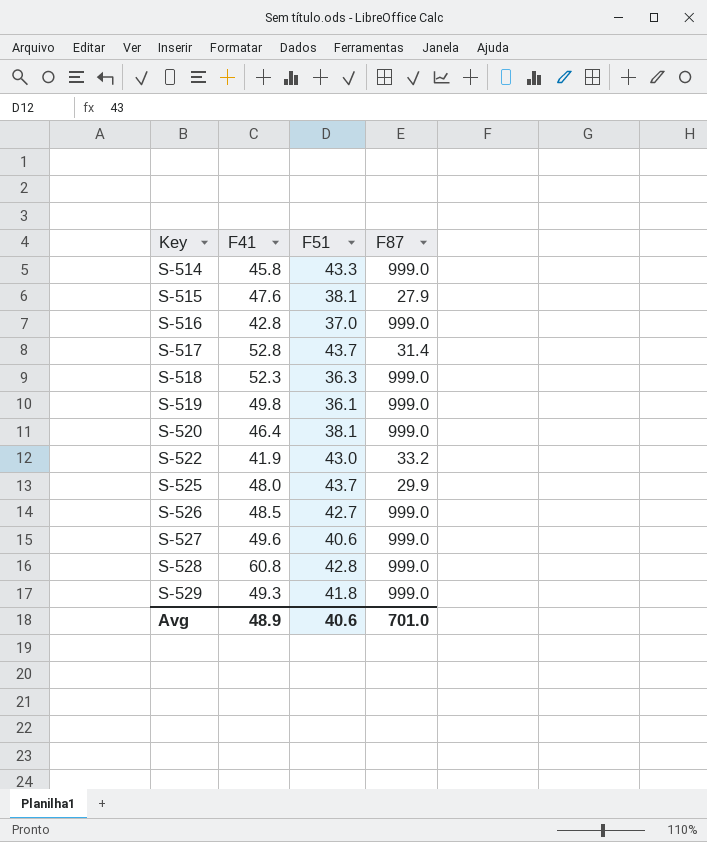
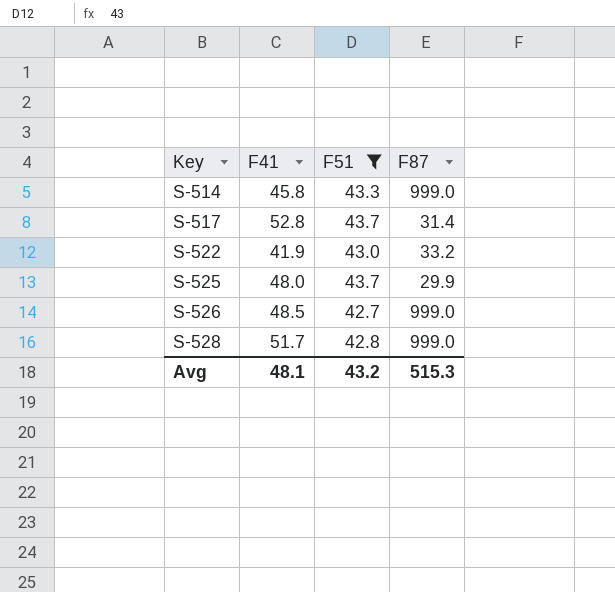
filter: none -> F51 >= 42.7
S-528 | F41: 60.8 -> 51.7
Avg | F41: 48.9 -> 48.1
Avg | F51: 40.6 -> 43.2
Avg | F87: 701.0 -> 515.3

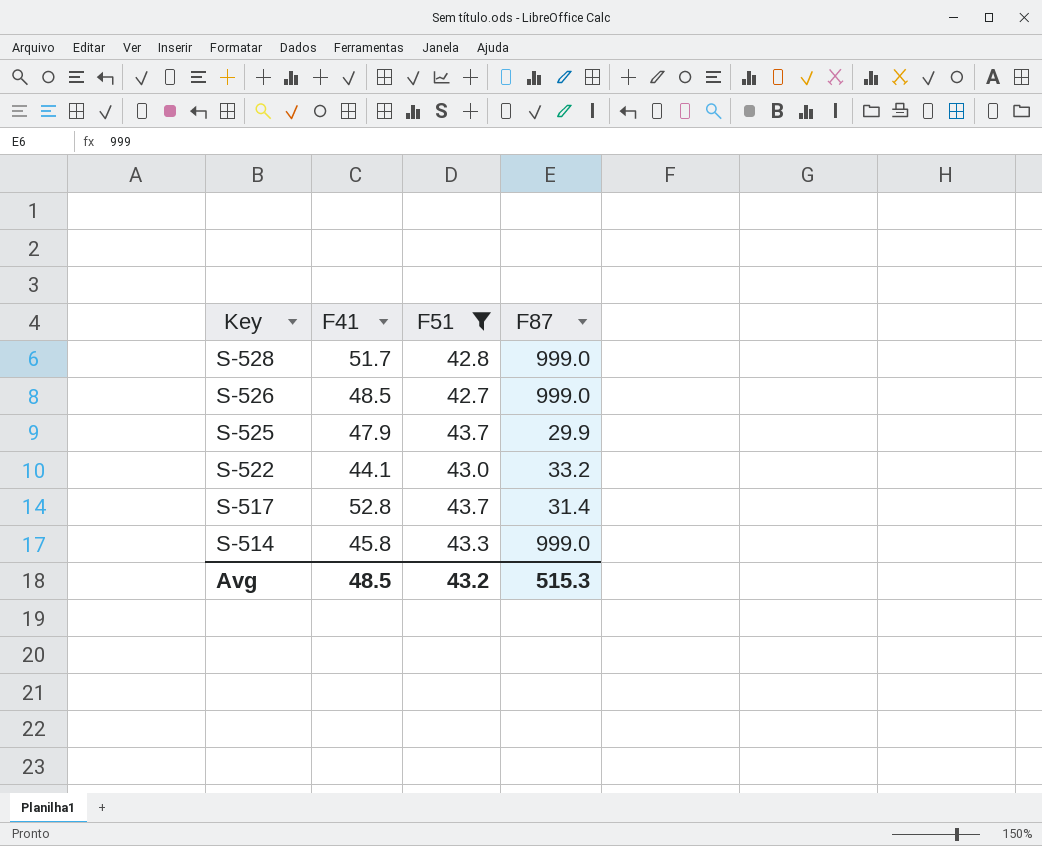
row order: Key ascending -> Key descending
S-525 | F41: 48.0 -> 47.9
S-522 | F41: 41.9 -> 44.1
Avg | F41: 48.1 -> 48.5

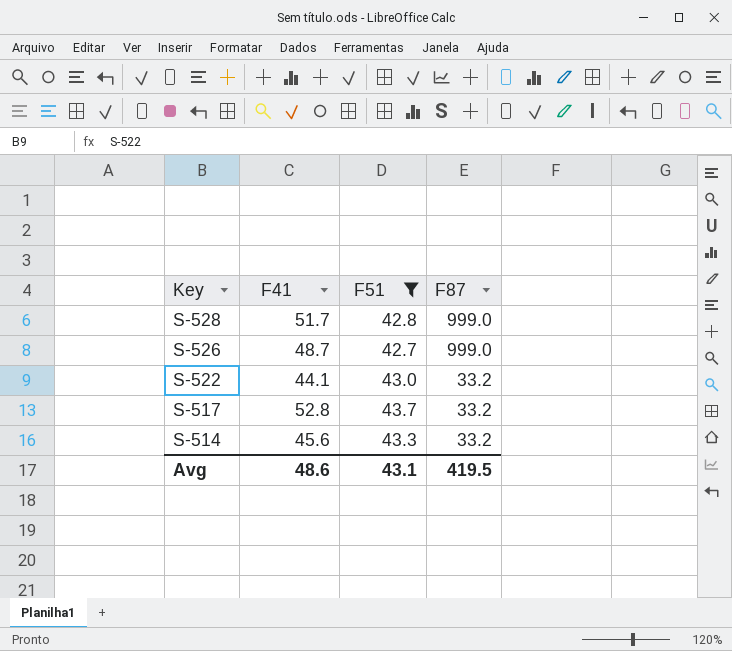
row S-525: 47.9 | 43.7 | 29.9 -> none
S-526 | F41: 48.5 -> 48.7
S-517 | F87: 31.4 -> 33.2
S-514 | F41: 45.8 -> 45.6
S-514 | F87: 999.0 -> 33.2
Avg | F41: 48.5 -> 48.6
Avg | F51: 43.2 -> 43.1
Avg | F87: 515.3 -> 419.5

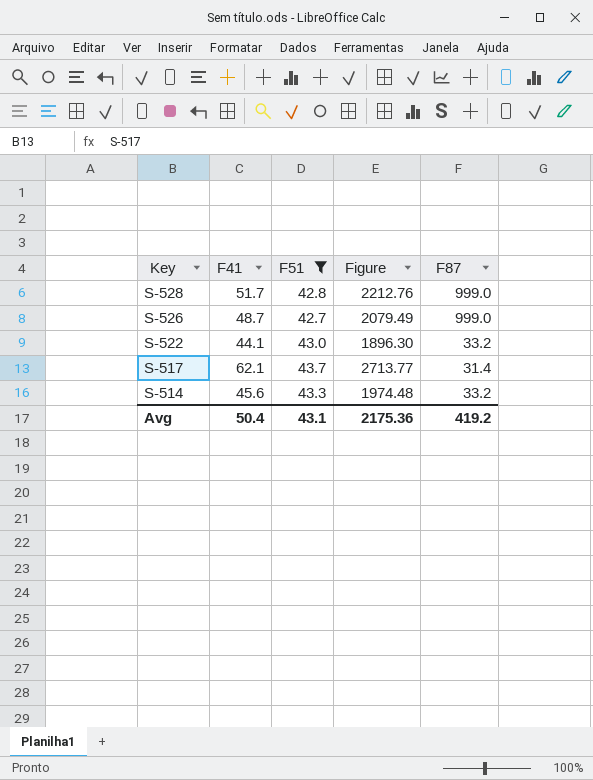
column Figure | formula: none -> [F41] * [F51]
S-517 | F41: 52.8 -> 62.1
S-517 | F87: 33.2 -> 31.4
Avg | F41: 48.6 -> 50.4
Avg | F87: 419.5 -> 419.2

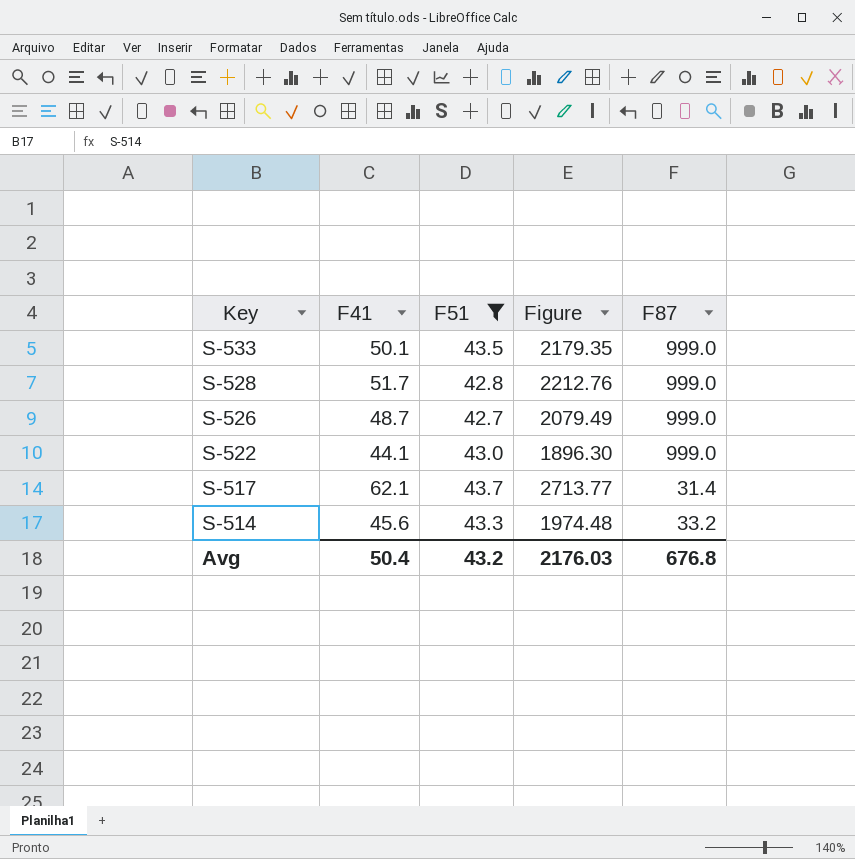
row S-533: none -> 50.1 | 43.5 | 2179.35 | 999.0
S-522 | F87: 33.2 -> 999.0
Avg | F51: 43.1 -> 43.2
Avg | Figure: 2175.36 -> 2176.03
Avg | F87: 419.2 -> 676.8

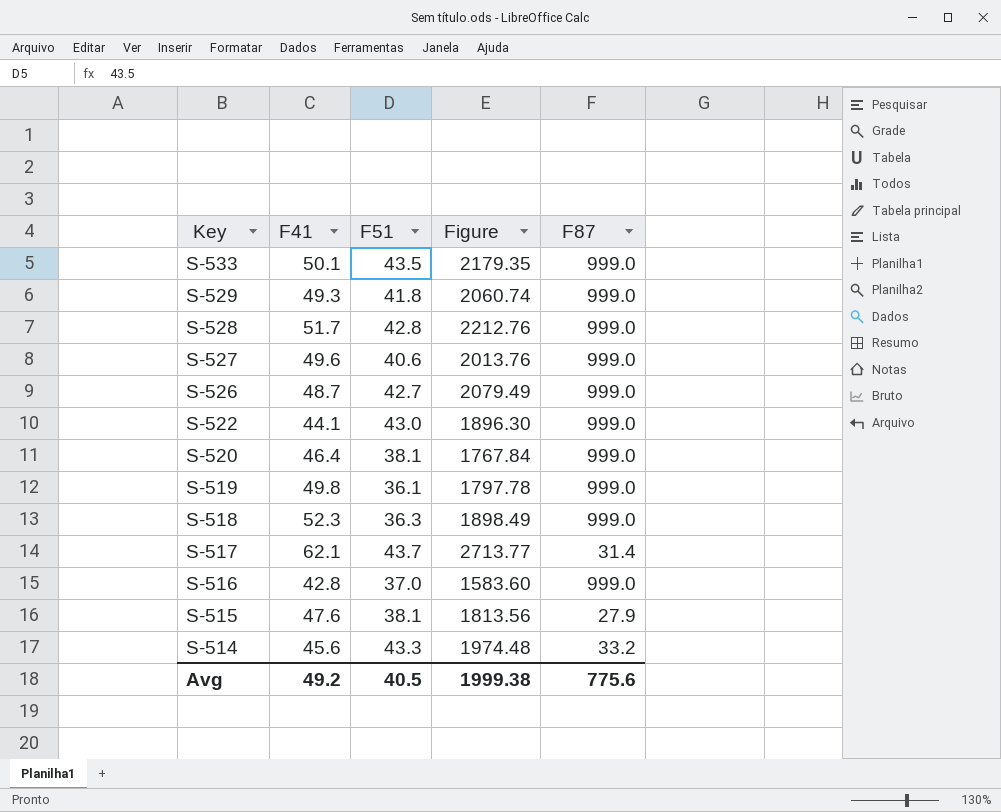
filter: F51 >= 42.7 -> none
Avg | F41: 50.4 -> 49.2
Avg | F51: 43.2 -> 40.5
Avg | Figure: 2176.03 -> 1999.38
Avg | F87: 676.8 -> 775.6

